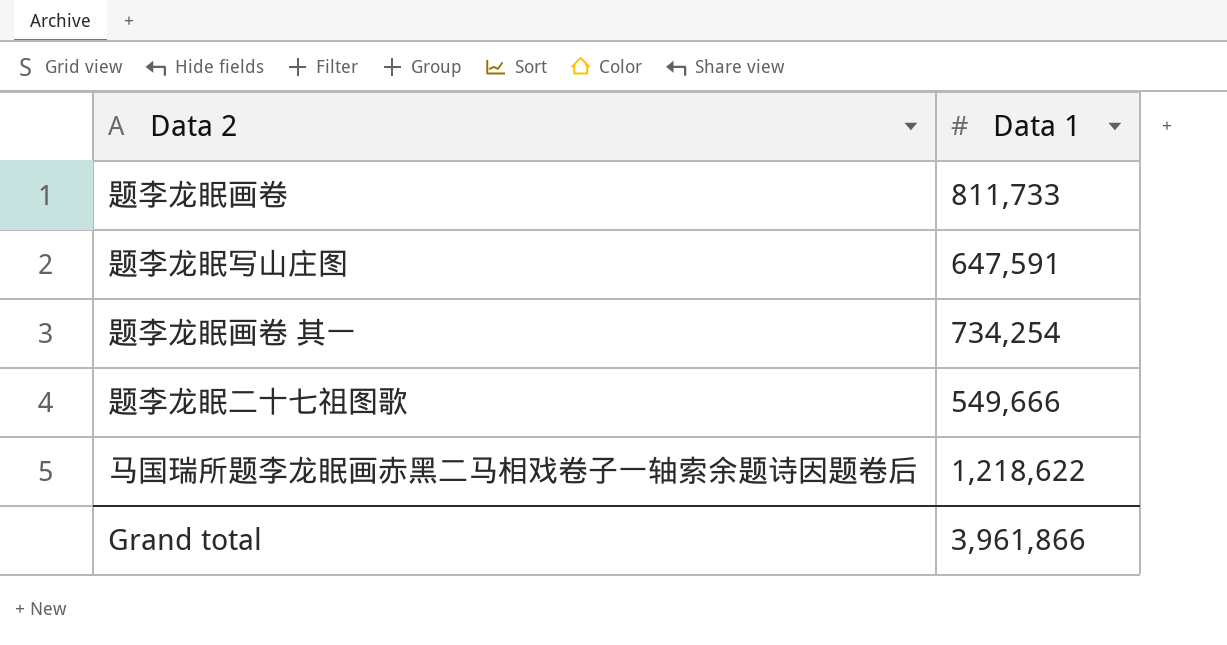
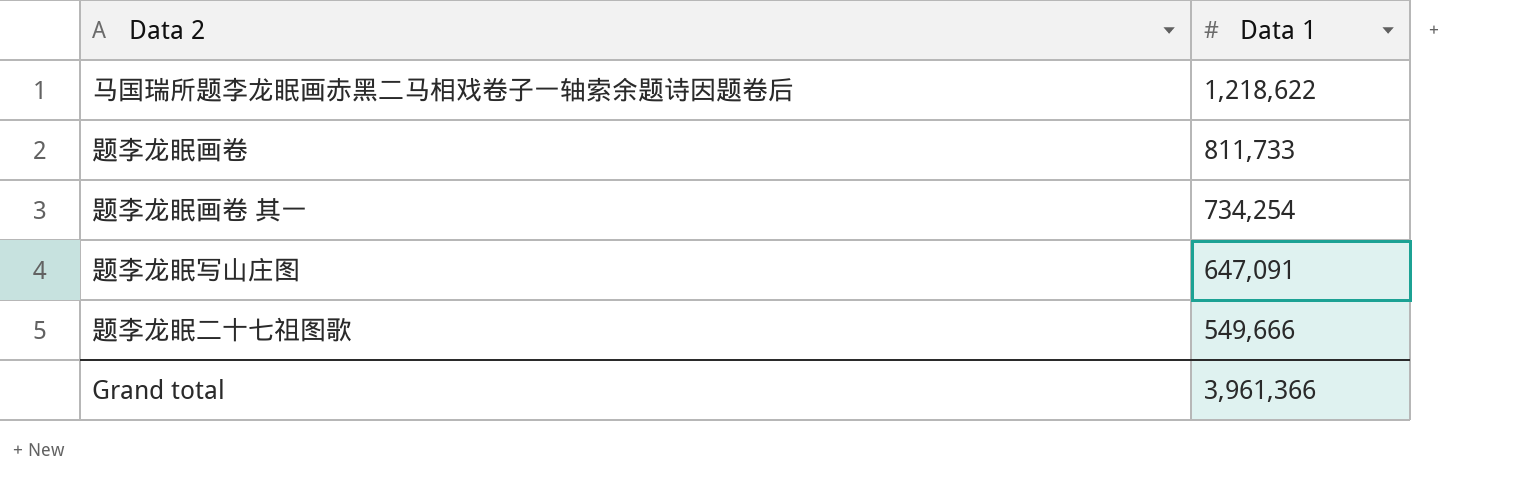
row order: none -> Data 1 descending
题李龙眠写山庄图 | Data 1: 647,591 -> 647,091
Grand total | Data 1: 3,961,866 -> 3,961,366

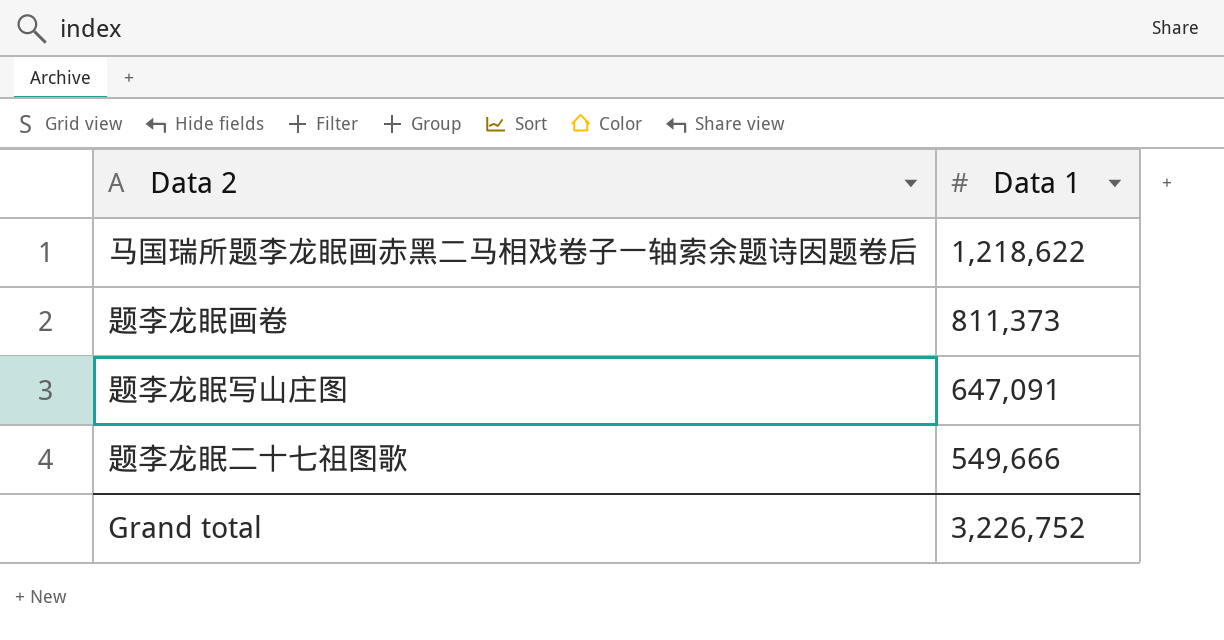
row 题李龙眠画卷 其一: 734,254 -> none
题李龙眠画卷 | Data 1: 811,733 -> 811,373
Grand total | Data 1: 3,961,366 -> 3,226,752

